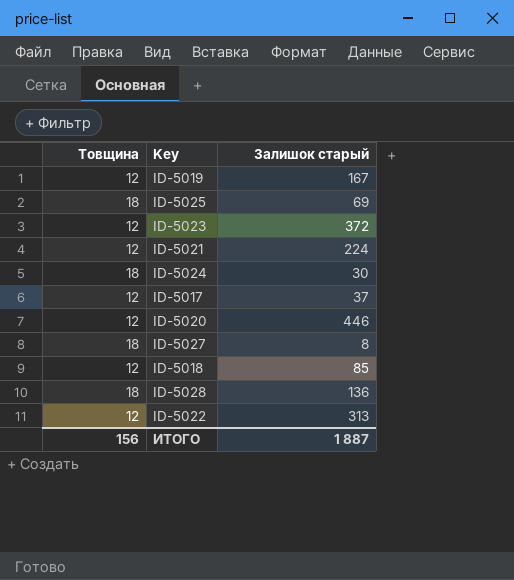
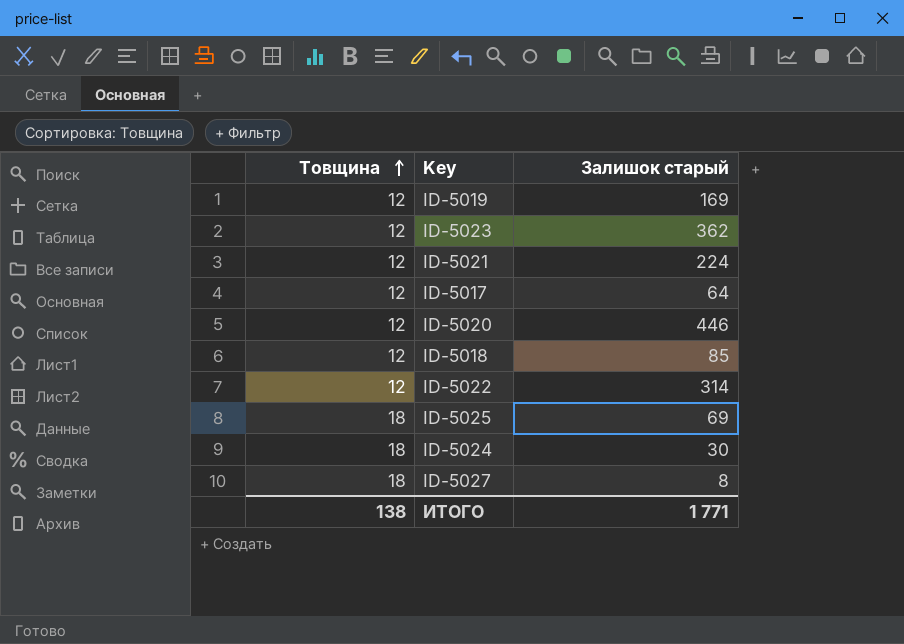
row order: none -> Товщина ascending
row ID-5028: 18 | 136 -> none
ID-5019 | Залишок старый: 167 -> 169
ID-5023 | Залишок старый: 372 -> 362
ID-5017 | Залишок старый: 37 -> 64
ID-5022 | Залишок старый: 313 -> 314
ИТОГО | Товщина: 156 -> 138
ИТОГО | Залишок старый: 1 887 -> 1 771

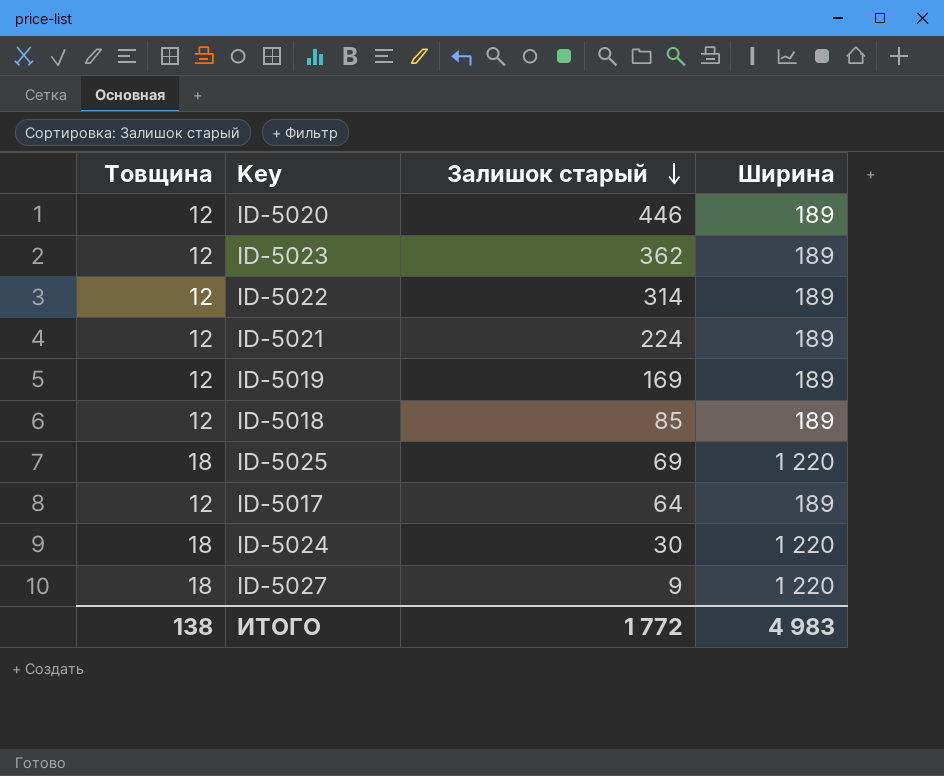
row order: Товщина ascending -> Залишок старый descending
column Ширина | position: none -> 4
ID-5027 | Залишок старый: 8 -> 9
ИТОГО | Залишок старый: 1 771 -> 1 772

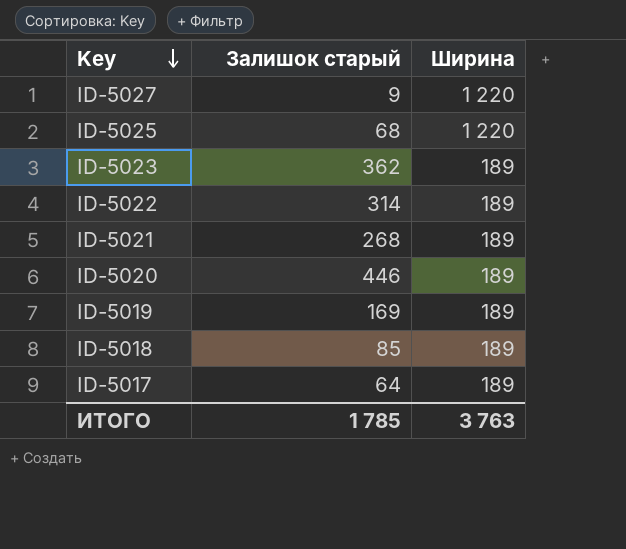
row order: Залишок старый descending -> Key descending
column Товщина | position: 1 -> none
row ID-5024: 18 | 30 | 1 220 -> none
ID-5025 | Залишок старый: 69 -> 68
ID-5021 | Залишок старый: 224 -> 268
ИТОГО | Залишок старый: 1 772 -> 1 785
ИТОГО | Ширина: 4 983 -> 3 763

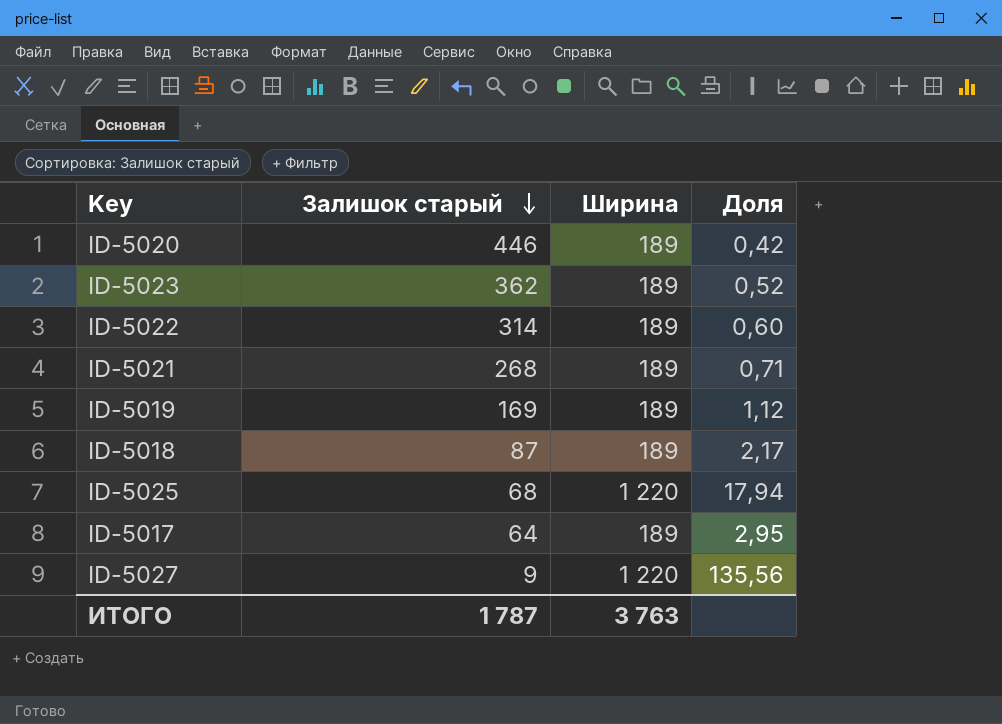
row order: Key descending -> Залишок старый descending
column Доля | formula: none -> [Ширина] / [Залишок старый]
ID-5018 | Залишок старый: 85 -> 87
ИТОГО | Залишок старый: 1 785 -> 1 787

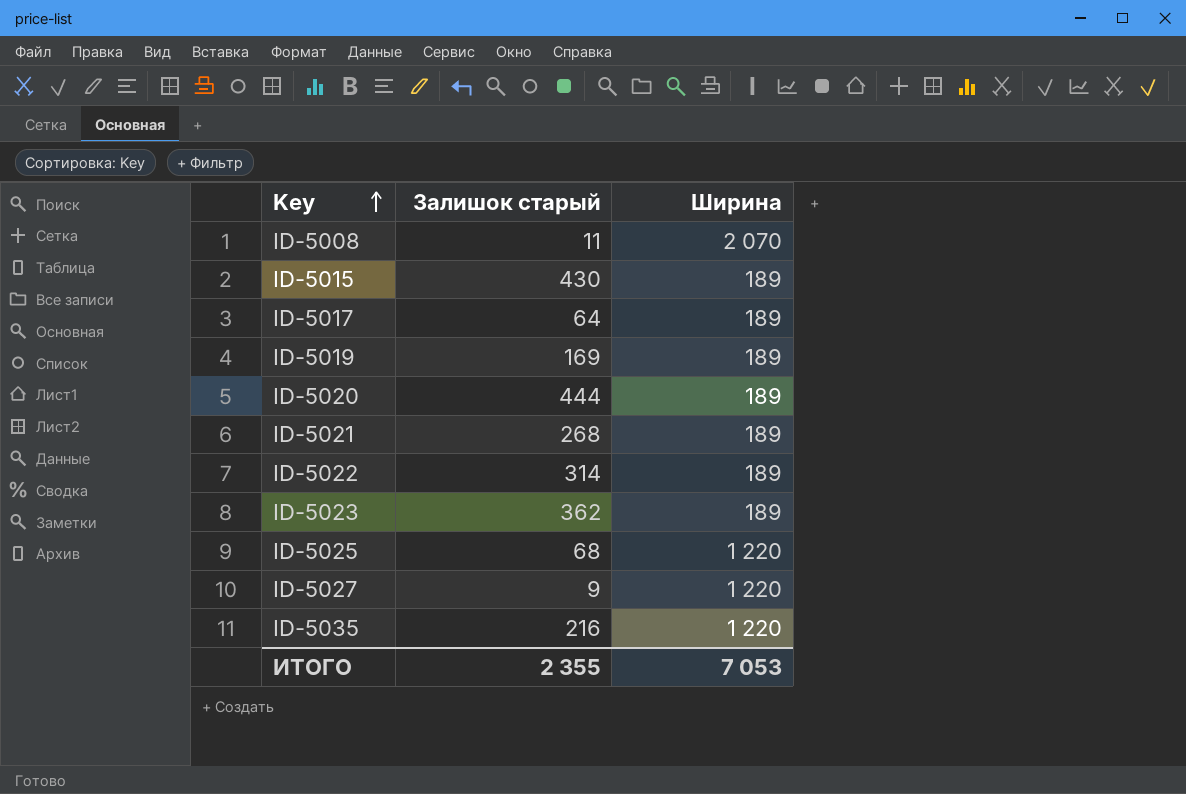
row order: Залишок старый descending -> Key ascending
column Доля | formula: [Ширина] / [Залишок старый] -> none
row ID-5018: 87 | 189 | 2,17 -> none
row ID-5008: none -> 11 | 2 070
row ID-5015: none -> 430 | 189
ID-5020 | Залишок старый: 446 -> 444
row ID-5035: none -> 216 | 1 220
ИТОГО | Залишок старый: 1 787 -> 2 355
ИТОГО | Ширина: 3 763 -> 7 053

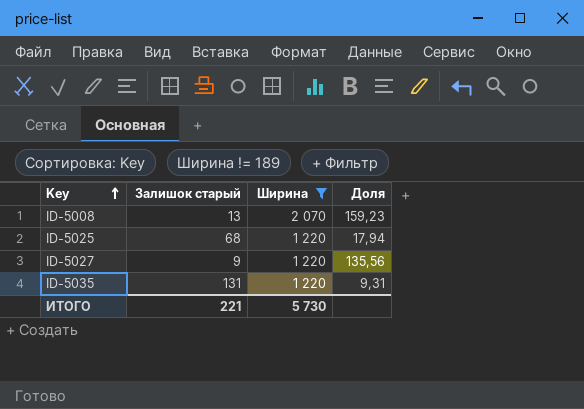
filter: none -> Ширина != 189
column Доля | formula: none -> [Ширина] / [Залишок старый]
ID-5008 | Залишок старый: 11 -> 13
ID-5035 | Залишок старый: 216 -> 131
ИТОГО | Залишок старый: 2 355 -> 221
ИТОГО | Ширина: 7 053 -> 5 730

